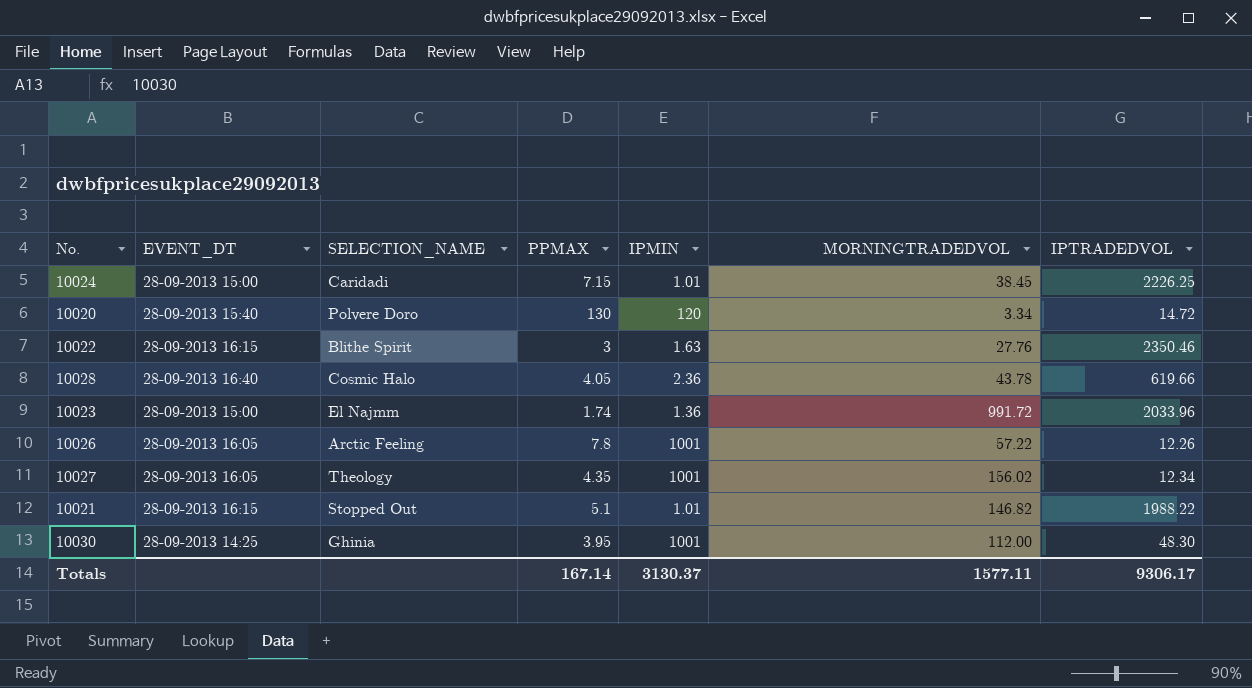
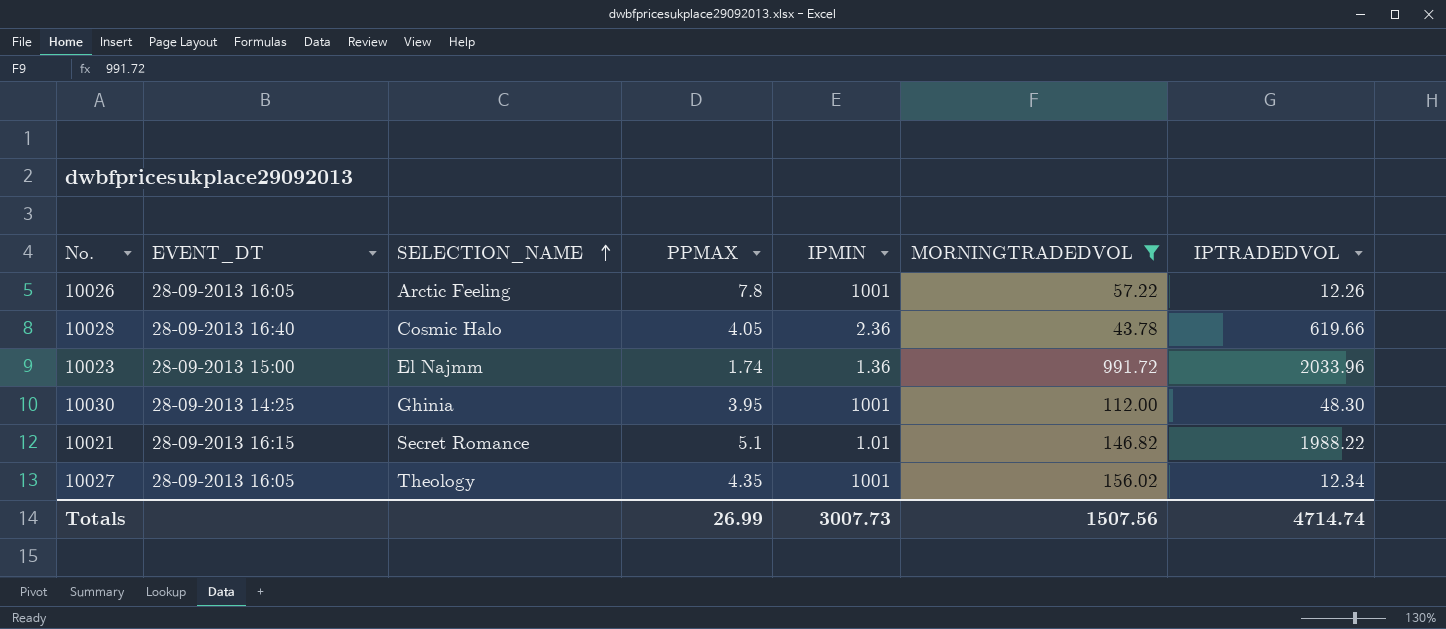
filter: none -> MORNINGTRADEDVOL >= 43.78
row order: none -> SELECTION_NAME ascending
10021 | SELECTION_NAME: Stopped Out -> Secret Romance
Totals | PPMAX: 167.14 -> 26.99
Totals | IPMIN: 3130.37 -> 3007.73
Totals | MORNINGTRADEDVOL: 1577.11 -> 1507.56
Totals | IPTRADEDVOL: 9306.17 -> 4714.74

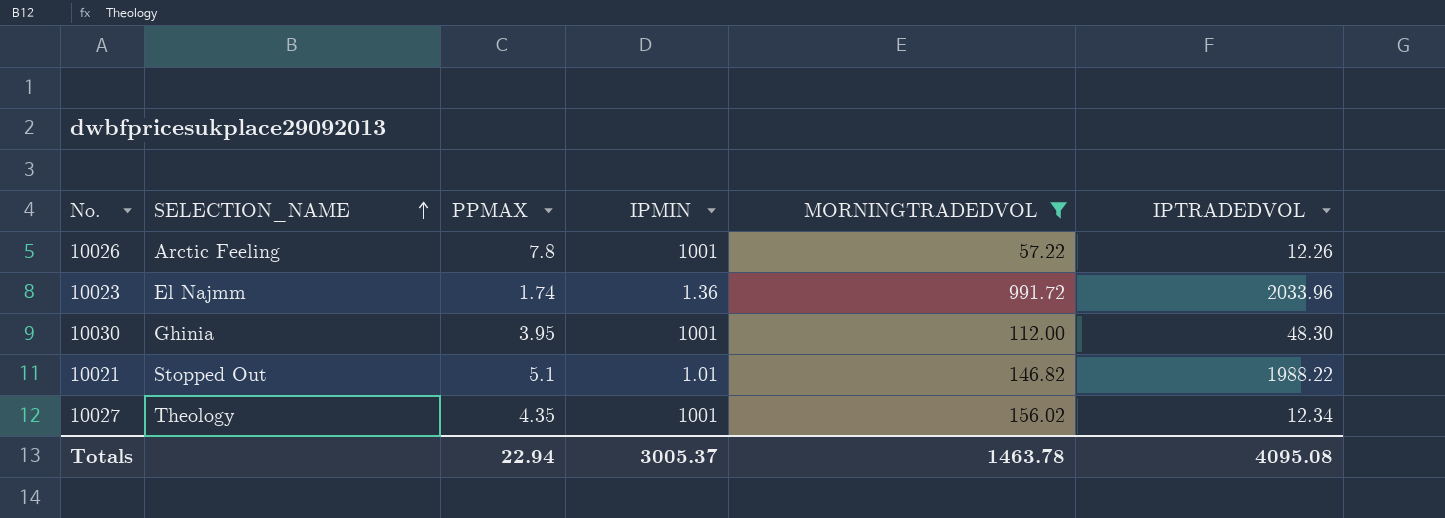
column EVENT_DT | position: 2 -> none
row 10028: 28-09-2013 16:40 | Cosmic Halo | 4.05 | 2.36 | 43.78 | 619.66 -> none
10021 | SELECTION_NAME: Secret Romance -> Stopped Out
Totals | PPMAX: 26.99 -> 22.94
Totals | IPMIN: 3007.73 -> 3005.37
Totals | MORNINGTRADEDVOL: 1507.56 -> 1463.78
Totals | IPTRADEDVOL: 4714.74 -> 4095.08

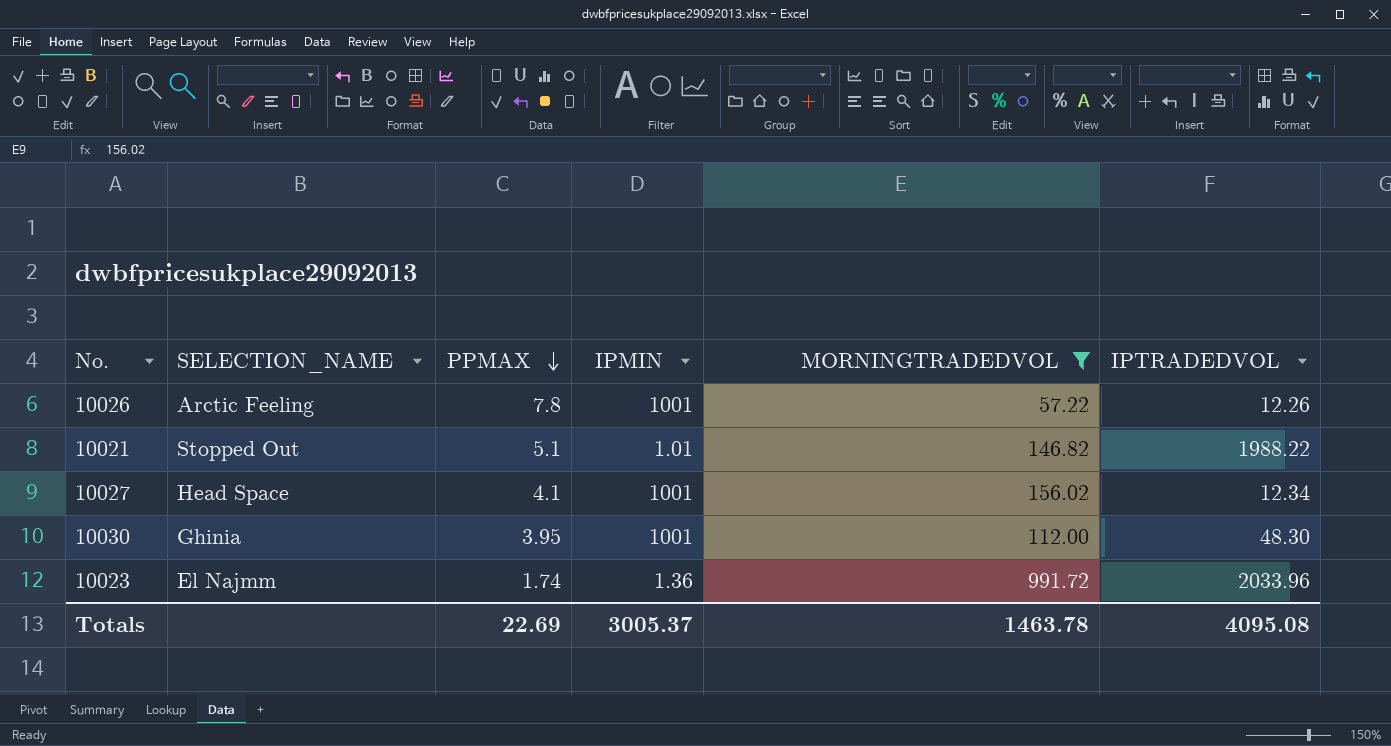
row order: SELECTION_NAME ascending -> PPMAX descending
10027 | SELECTION_NAME: Theology -> Head Space
10027 | PPMAX: 4.35 -> 4.1
Totals | PPMAX: 22.94 -> 22.69

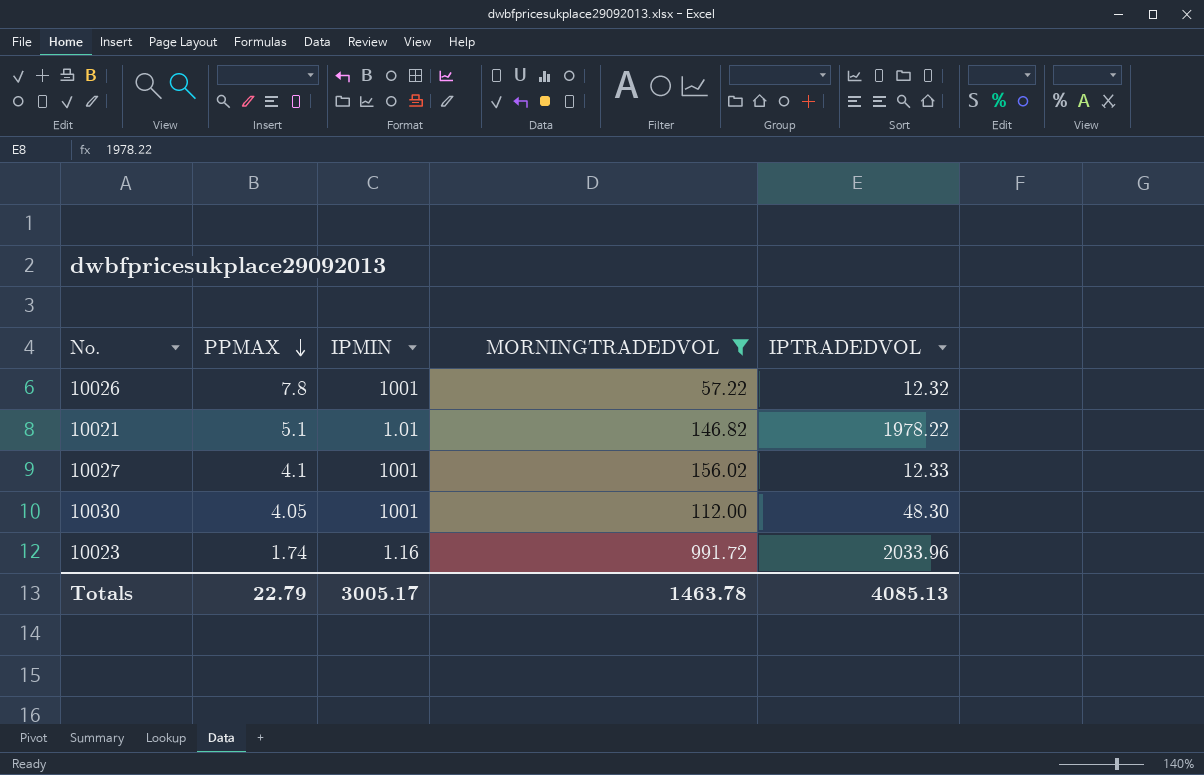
column SELECTION_NAME | position: 2 -> none
10026 | IPTRADEDVOL: 12.26 -> 12.32
10021 | IPTRADEDVOL: 1988.22 -> 1978.22
10027 | IPTRADEDVOL: 12.34 -> 12.33
10030 | PPMAX: 3.95 -> 4.05
10023 | IPMIN: 1.36 -> 1.16
Totals | PPMAX: 22.69 -> 22.79
Totals | IPMIN: 3005.37 -> 3005.17
Totals | IPTRADEDVOL: 4095.08 -> 4085.13

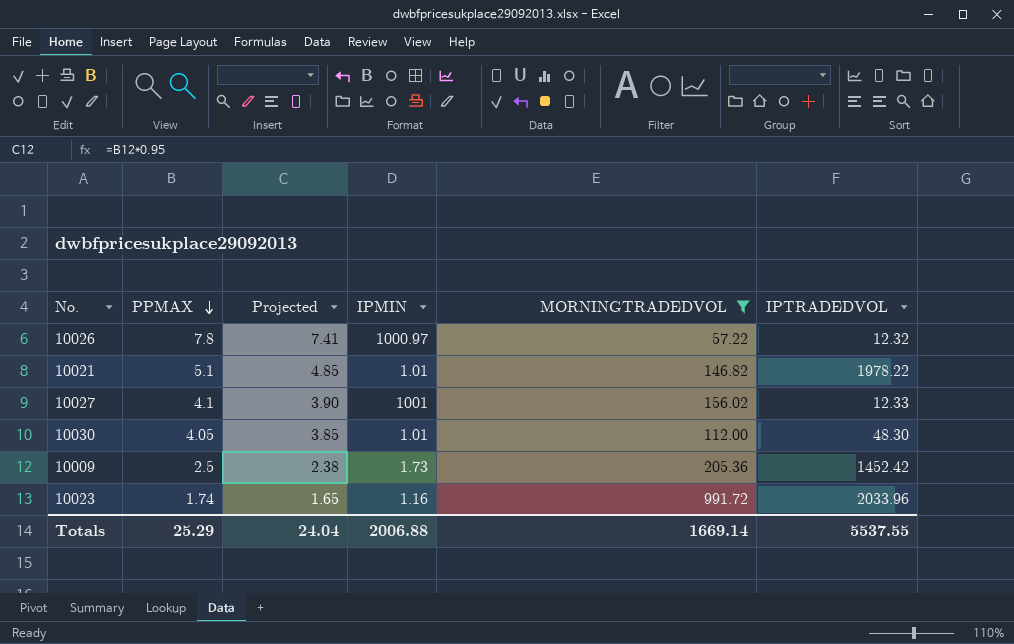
column Projected | formula: none -> [PPMAX] * 0.95
10026 | IPMIN: 1001 -> 1000.97
10030 | IPMIN: 1001 -> 1.01
row 10009: none -> 2.5 | 2.38 | 1.73 | 205.36 | 1452.42
Totals | PPMAX: 22.79 -> 25.29
Totals | IPMIN: 3005.17 -> 2006.88
Totals | MORNINGTRADEDVOL: 1463.78 -> 1669.14
Totals | IPTRADEDVOL: 4085.13 -> 5537.55

